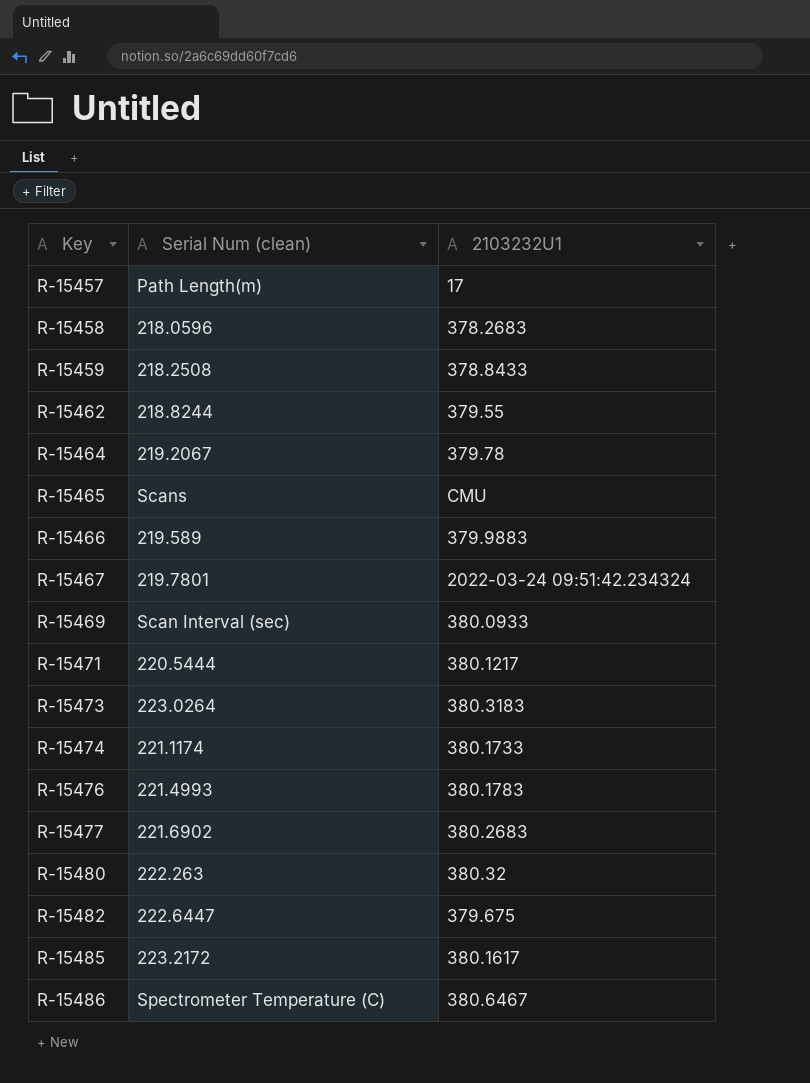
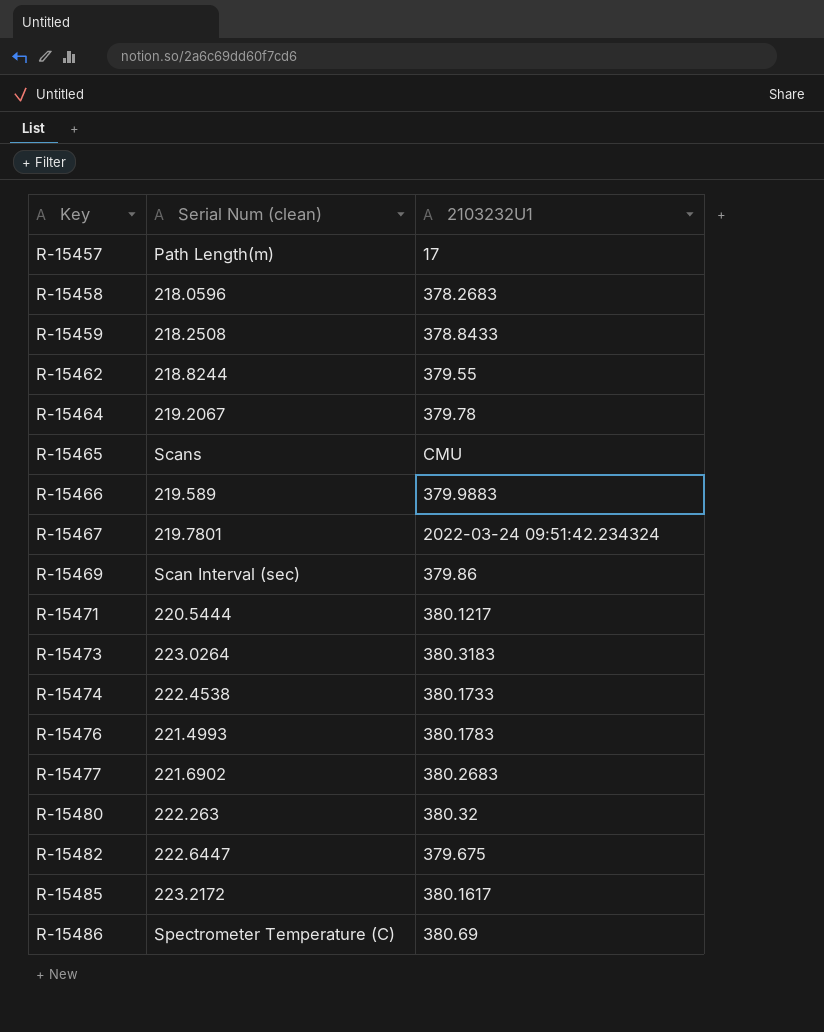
R-15469 | 2103232U1: 380.0933 -> 379.86
R-15474 | Serial Num (clean): 221.1174 -> 222.4538
R-15486 | 2103232U1: 380.6467 -> 380.69

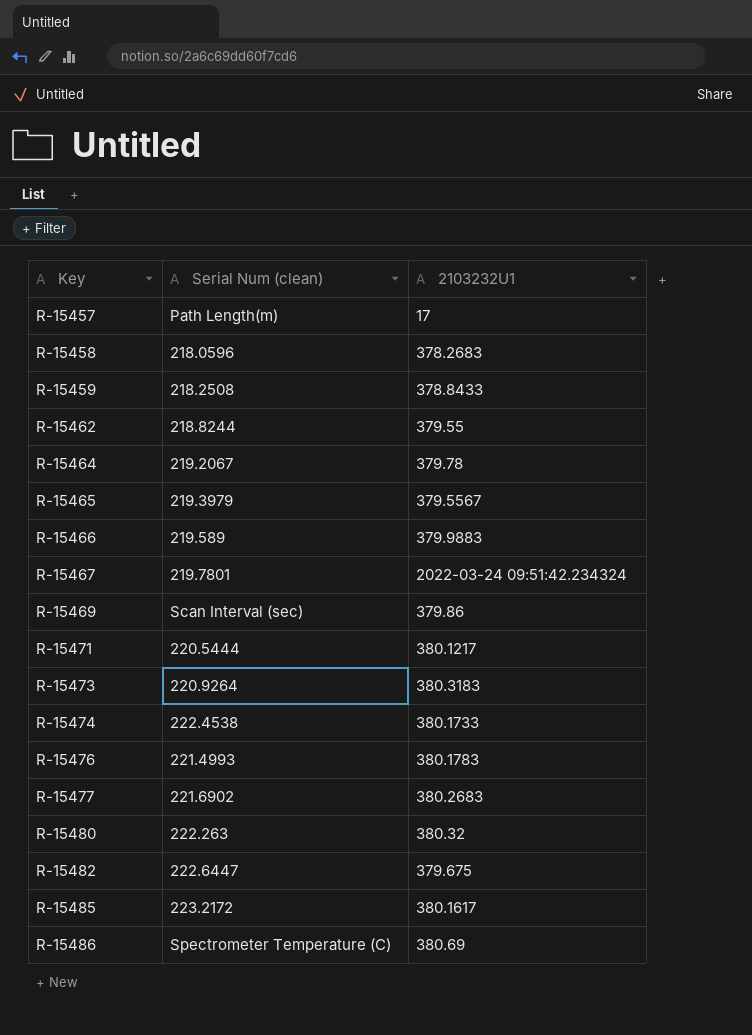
R-15465 | Serial Num (clean): Scans -> 219.3979
R-15465 | 2103232U1: CMU -> 379.5567
R-15473 | Serial Num (clean): 223.0264 -> 220.9264

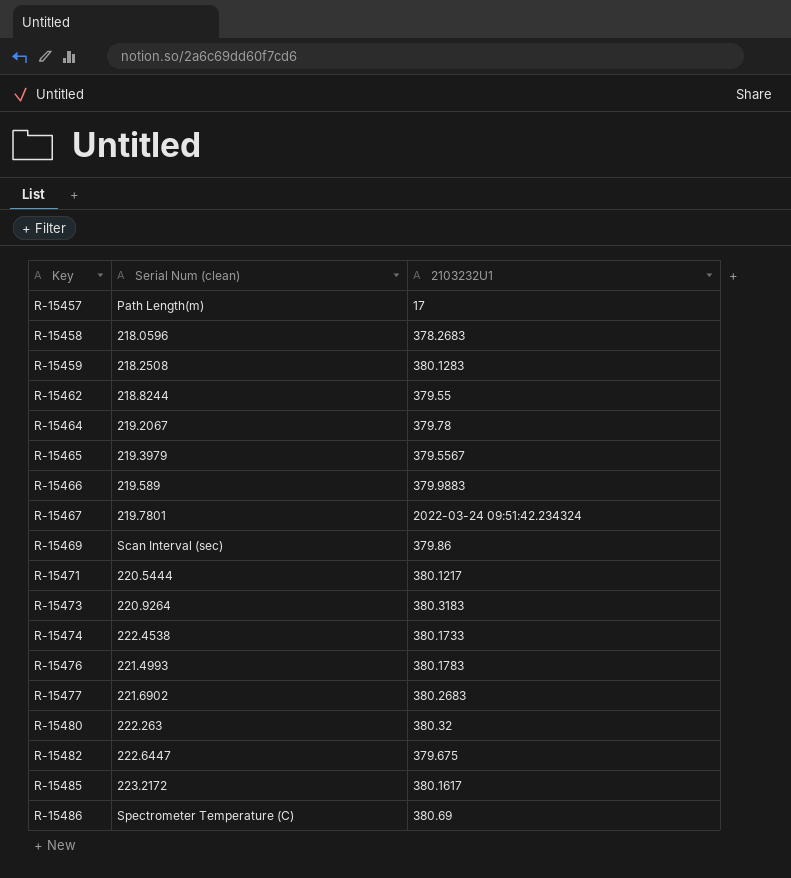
R-15459 | 2103232U1: 378.8433 -> 380.1283

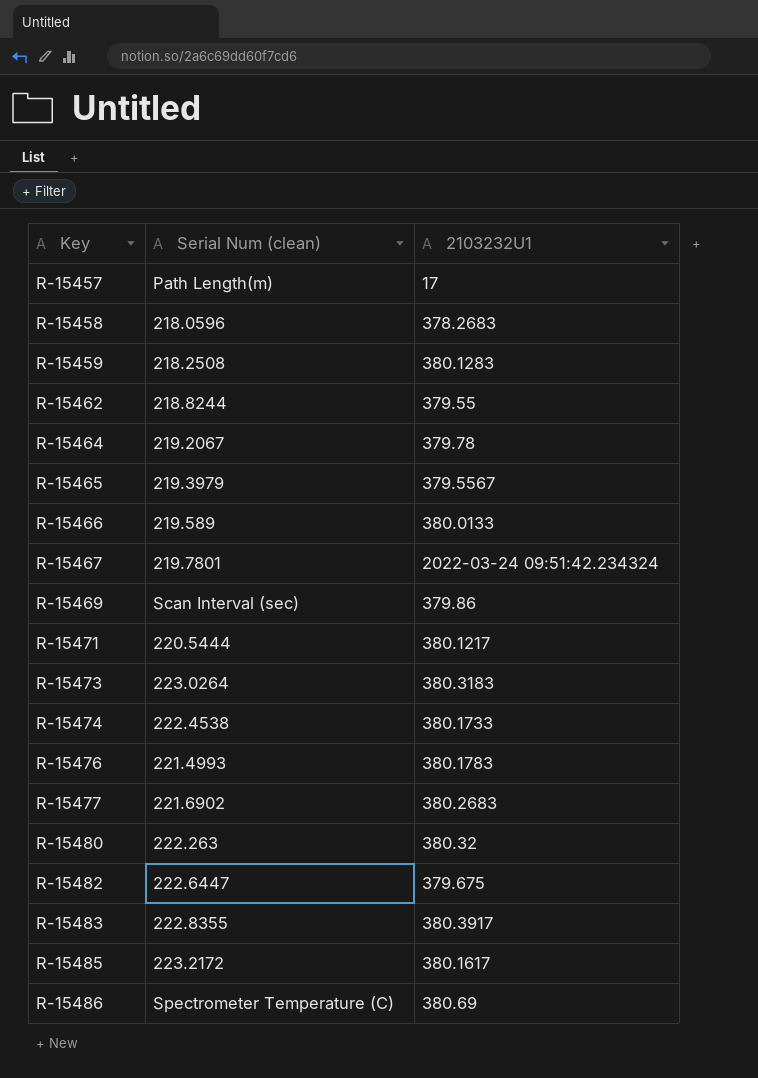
R-15466 | 2103232U1: 379.9883 -> 380.0133
R-15473 | Serial Num (clean): 220.9264 -> 223.0264
row R-15483: none -> 222.8355 | 380.3917

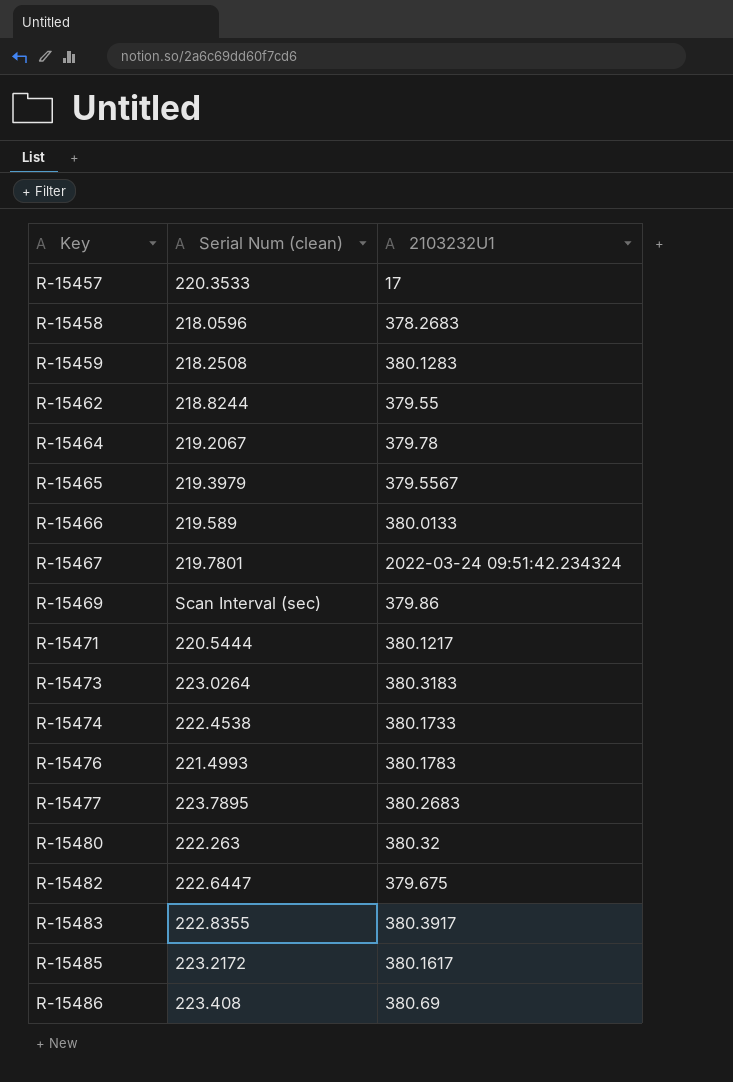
R-15457 | Serial Num (clean): Path Length(m) -> 220.3533
R-15477 | Serial Num (clean): 221.6902 -> 223.7895
R-15486 | Serial Num (clean): Spectrometer Temperature (C) -> 223.408

